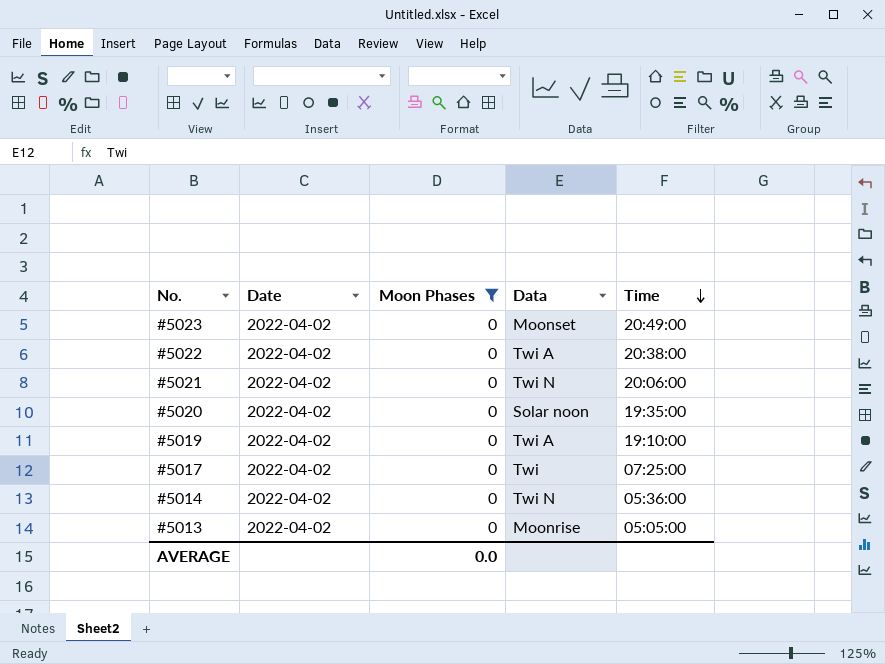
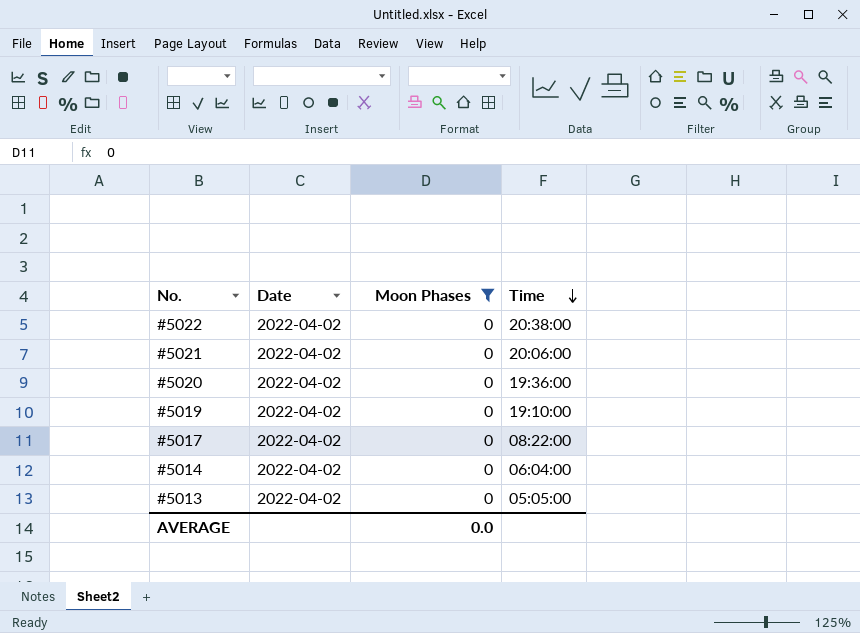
column Data | position: 4 -> none
row #5023: 2022-04-02 | 0 | Moonset | 20:49:00 -> none
#5020 | Time: 19:35:00 -> 19:36:00
#5017 | Time: 07:25:00 -> 08:22:00
#5014 | Time: 05:36:00 -> 06:04:00

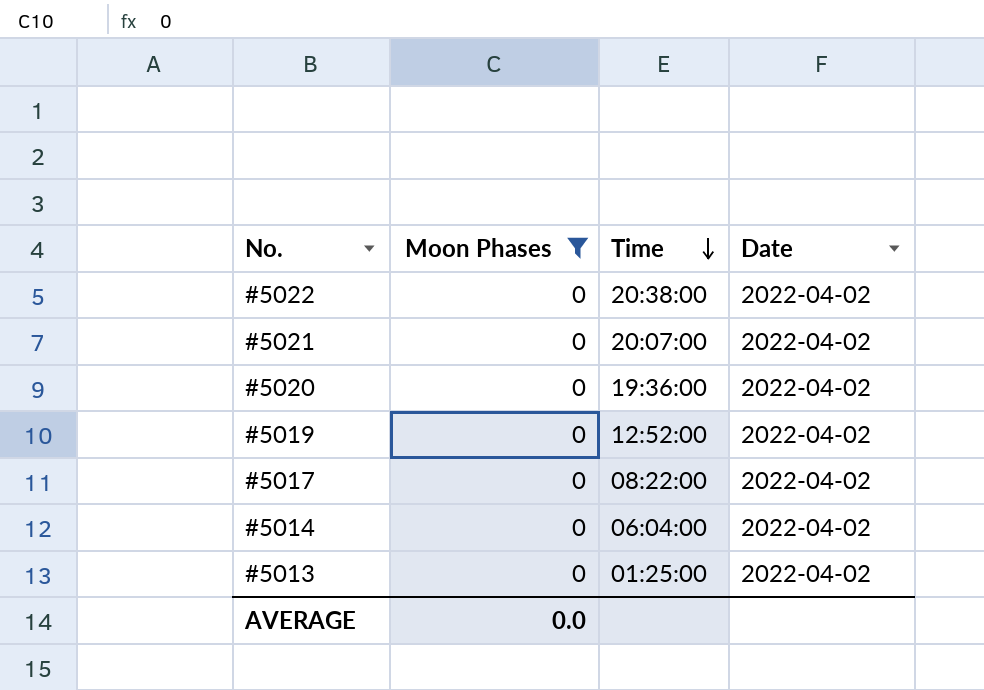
column Date | position: 2 -> 4
#5021 | Time: 20:06:00 -> 20:07:00
#5019 | Time: 19:10:00 -> 12:52:00
#5013 | Time: 05:05:00 -> 01:25:00

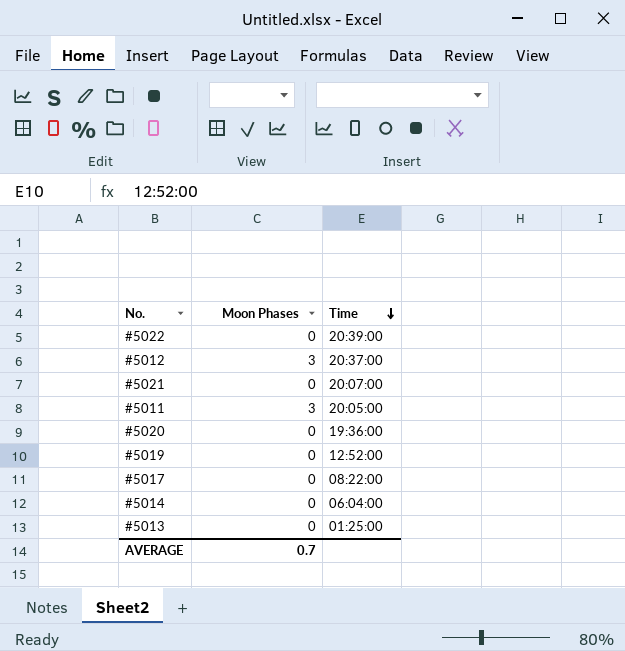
filter: Moon Phases = 0 -> none
column Date | position: 4 -> none
#5022 | Time: 20:38:00 -> 20:39:00
AVERAGE | Moon Phases: 0.0 -> 0.7

